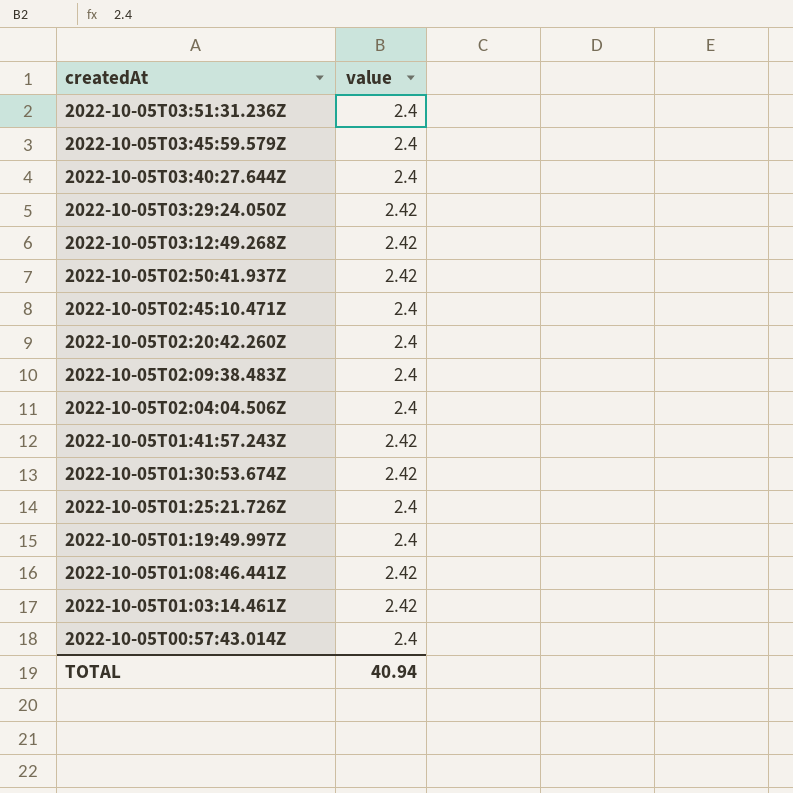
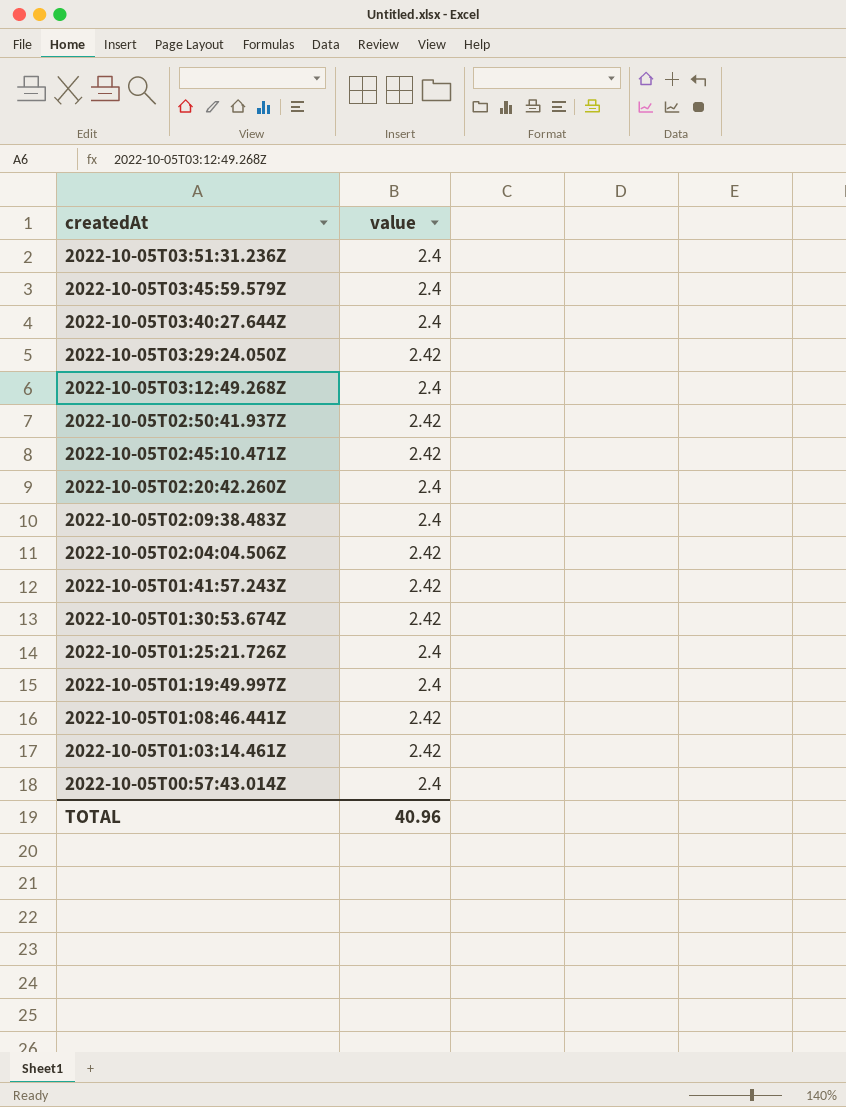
2022-10-05T03:12:49.268Z | value: 2.42 -> 2.4
2022-10-05T02:45:10.471Z | value: 2.4 -> 2.42
2022-10-05T02:04:04.506Z | value: 2.4 -> 2.42
TOTAL | value: 40.94 -> 40.96

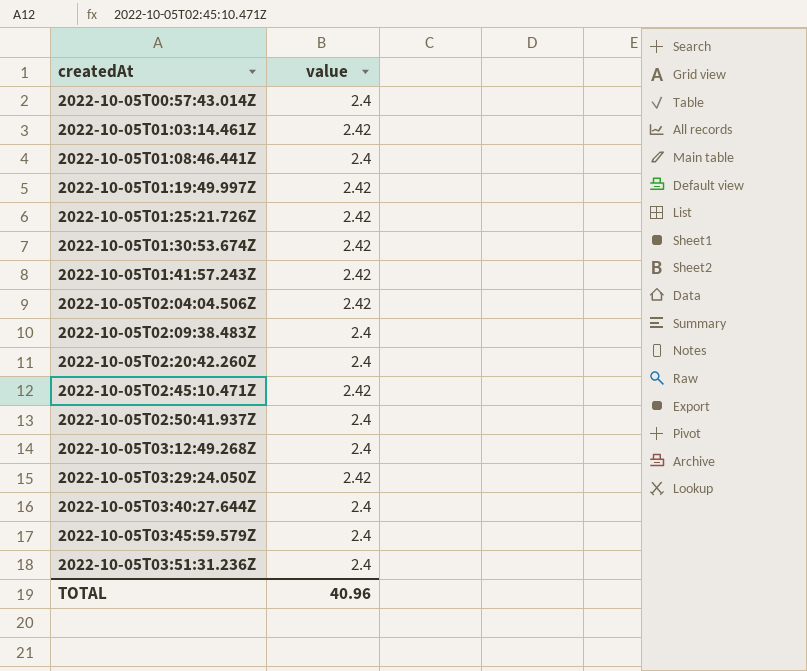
row order: createdAt descending -> createdAt ascending
2022-10-05T01:08:46.441Z | value: 2.42 -> 2.4
2022-10-05T01:19:49.997Z | value: 2.4 -> 2.42
2022-10-05T01:25:21.726Z | value: 2.4 -> 2.42
2022-10-05T02:50:41.937Z | value: 2.42 -> 2.4

